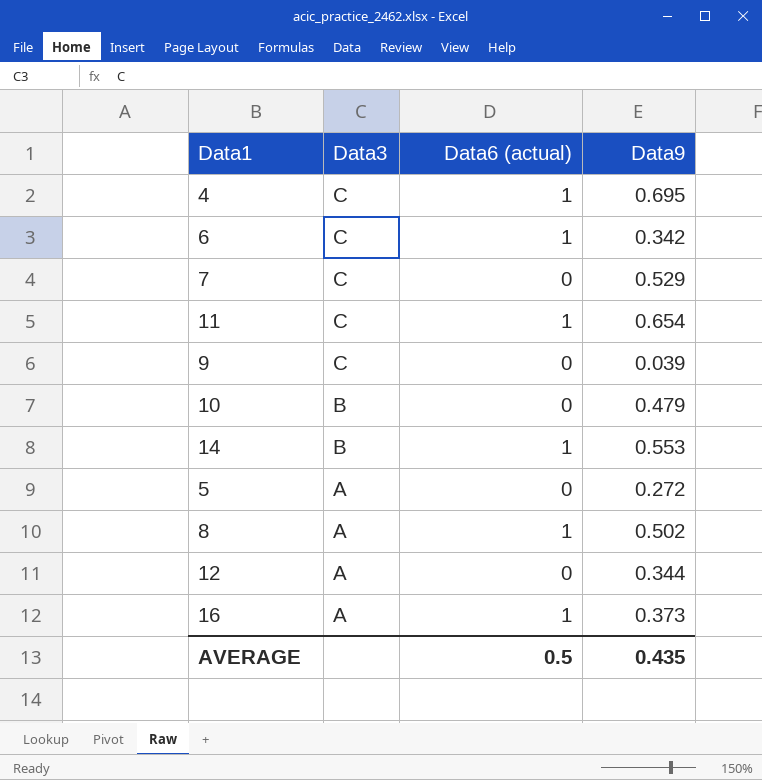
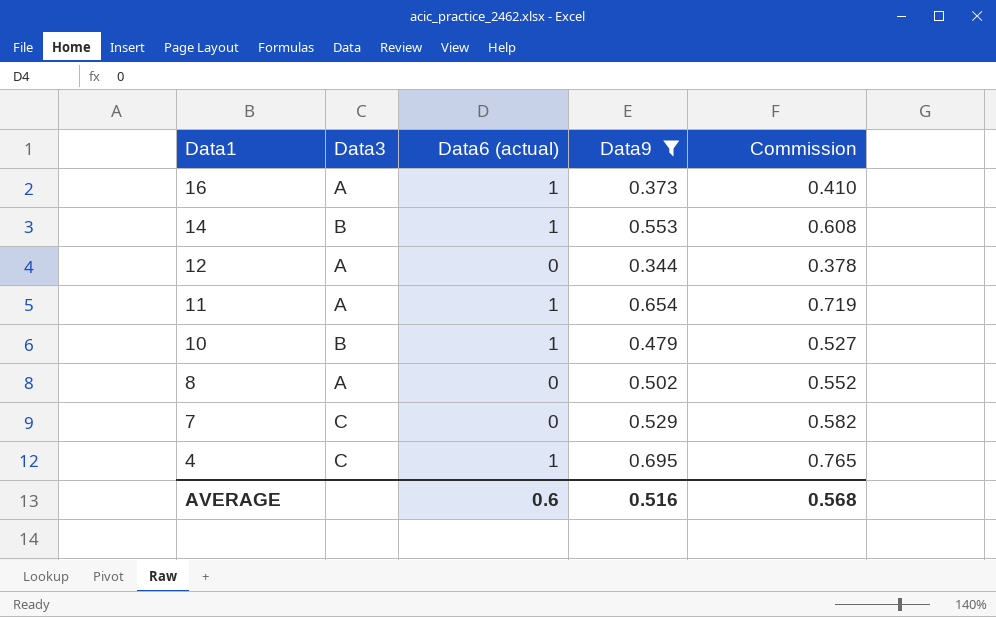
filter: none -> Data9 >= 0.344
row order: Data3 descending -> Data1 descending
column Commission | formula: none -> [Data9] * 1.1
11 | Data3: C -> A
10 | Data6 (actual): 0 -> 1
8 | Data6 (actual): 1 -> 0
AVERAGE | Data6 (actual): 0.5 -> 0.6
AVERAGE | Data9: 0.435 -> 0.516

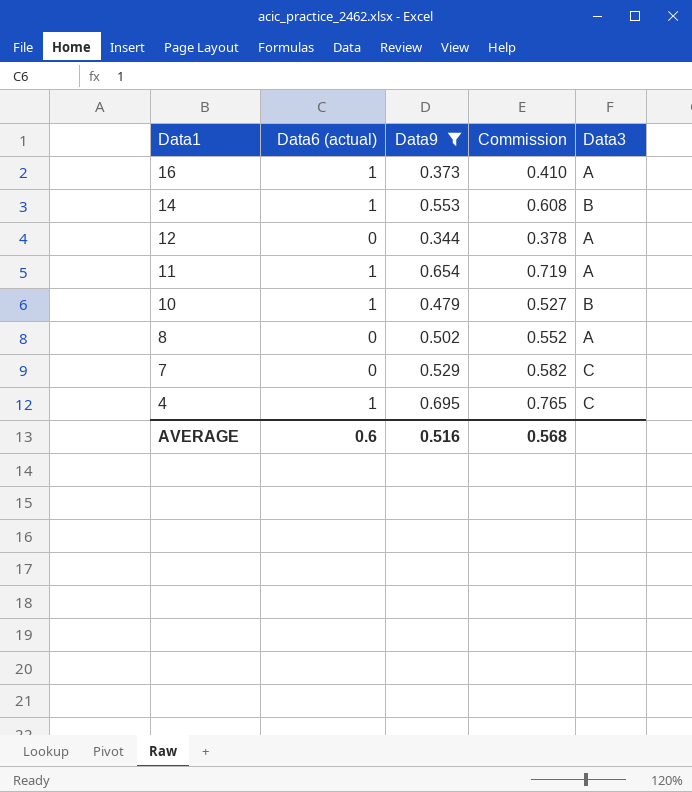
column Data3 | position: 2 -> 5

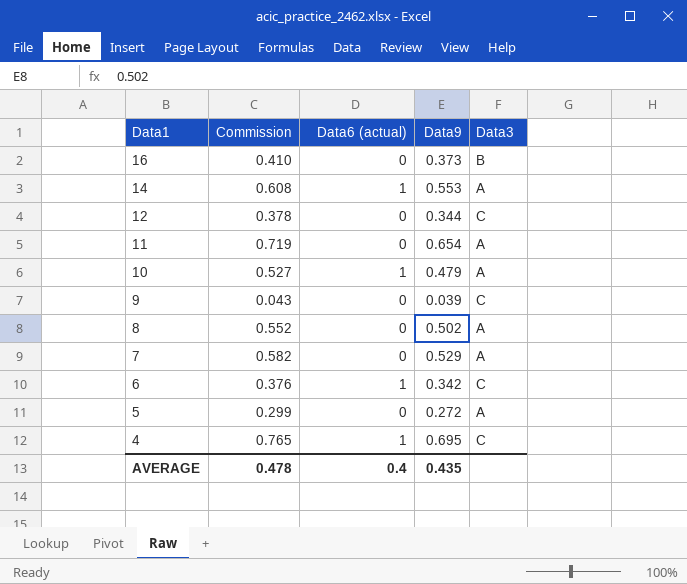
filter: Data9 >= 0.344 -> none
column Commission | position: 4 -> 2
16 | Data6 (actual): 1 -> 0
16 | Data3: A -> B
14 | Data3: B -> A
12 | Data3: A -> C
11 | Data6 (actual): 1 -> 0
10 | Data3: B -> A
7 | Data3: C -> A
AVERAGE | Commission: 0.568 -> 0.478
AVERAGE | Data6 (actual): 0.6 -> 0.4
AVERAGE | Data9: 0.516 -> 0.435

